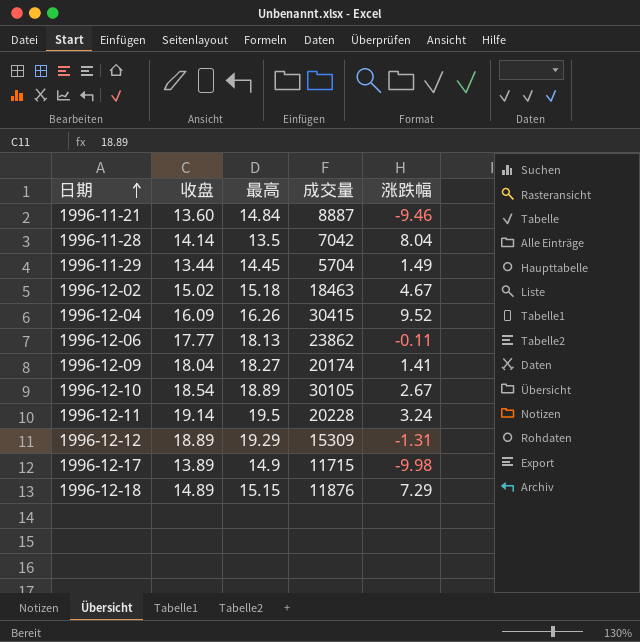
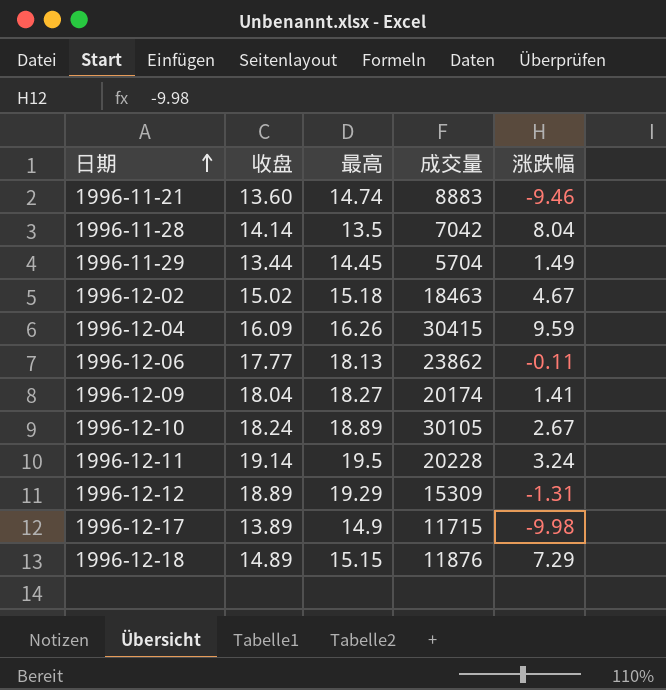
1996-11-21 | 最高: 14.84 -> 14.74
1996-11-21 | 成交量: 8887 -> 8883
1996-12-04 | 涨跌幅: 9.52 -> 9.59
1996-12-10 | 收盘: 18.54 -> 18.24

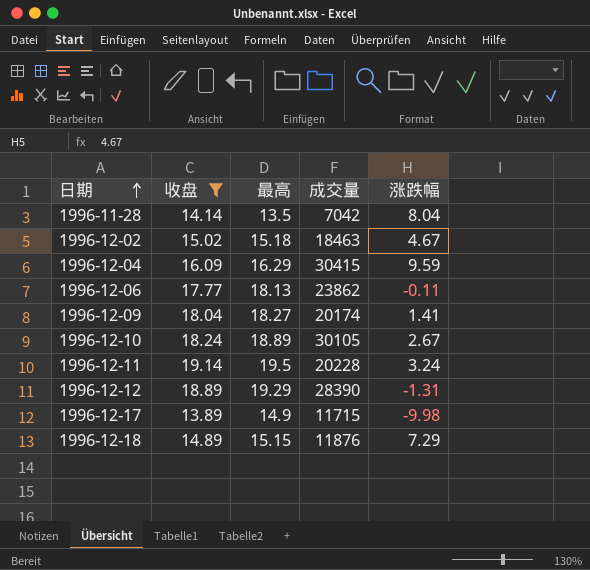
filter: none -> 收盘 >= 13.89
1996-12-04 | 最高: 16.26 -> 16.29
1996-12-12 | 成交量: 15309 -> 28390

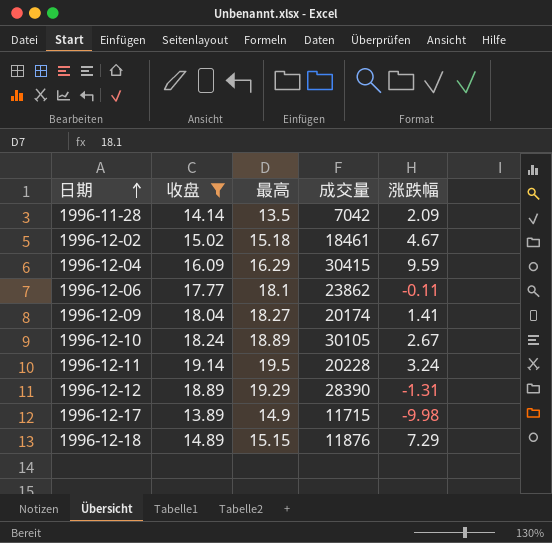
1996-11-28 | 涨跌幅: 8.04 -> 2.09
1996-12-02 | 成交量: 18463 -> 18461
1996-12-06 | 最高: 18.13 -> 18.1

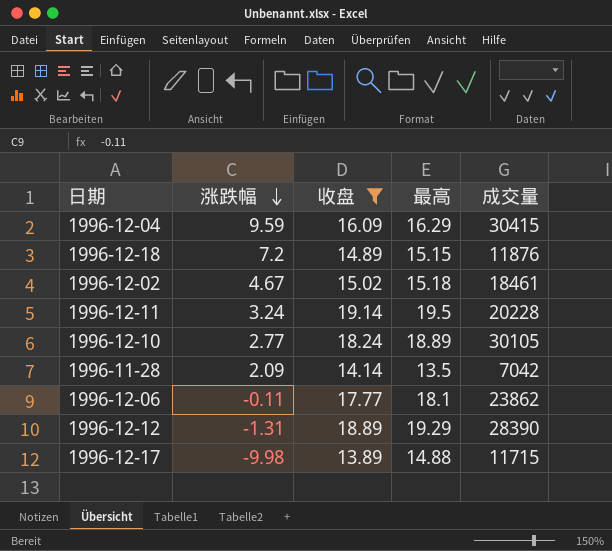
row order: 日期 ascending -> 涨跌幅 descending
column 涨跌幅 | position: 5 -> 2
row 1996-12-09: 18.04 | 18.27 | 20174 | 1.41 -> none
1996-12-18 | 涨跌幅: 7.29 -> 7.2
1996-12-10 | 涨跌幅: 2.67 -> 2.77
1996-12-17 | 最高: 14.9 -> 14.88

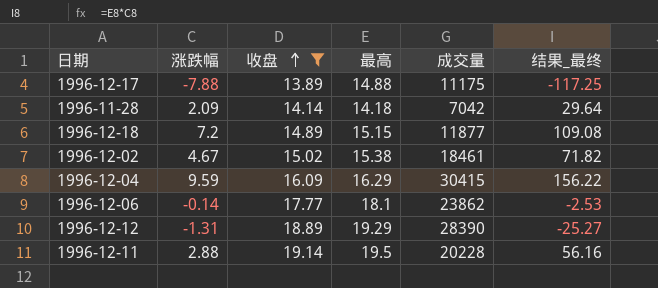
row order: 涨跌幅 descending -> 收盘 ascending
column 结果_最终 | formula: none -> [涨跌幅] * [最高]
row 1996-12-10: 2.77 | 18.24 | 18.89 | 30105 -> none
1996-12-17 | 涨跌幅: -9.98 -> -7.88
1996-12-17 | 成交量: 11715 -> 11175
1996-11-28 | 最高: 13.5 -> 14.18
1996-12-18 | 成交量: 11876 -> 11877
1996-12-02 | 最高: 15.18 -> 15.38
1996-12-06 | 涨跌幅: -0.11 -> -0.14
1996-12-11 | 涨跌幅: 3.24 -> 2.88

